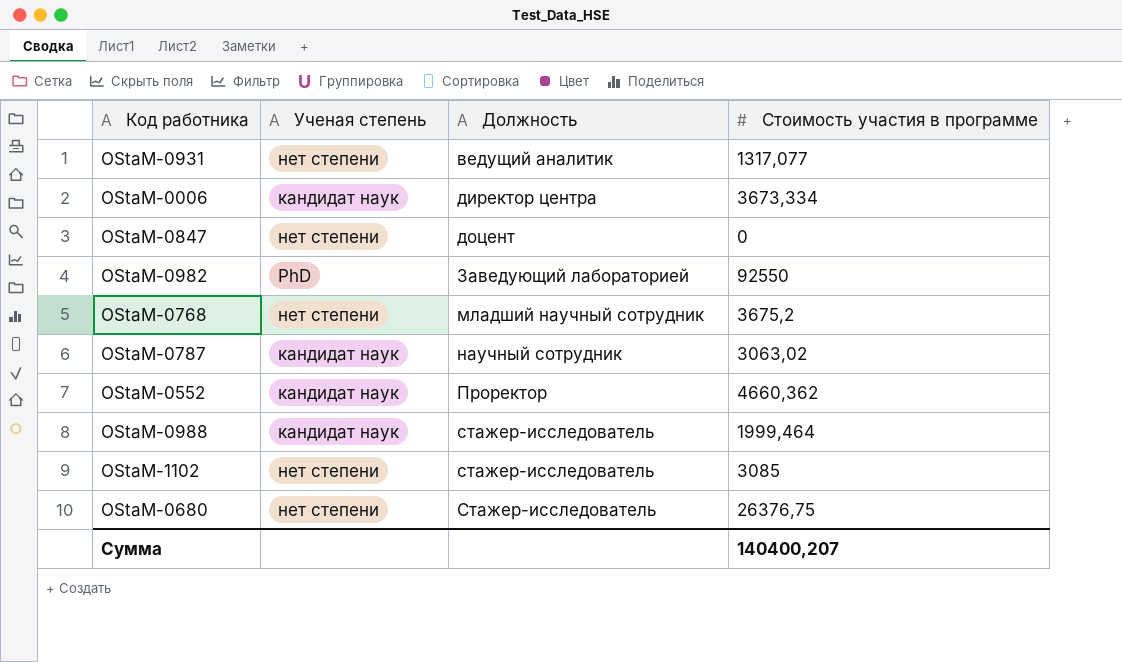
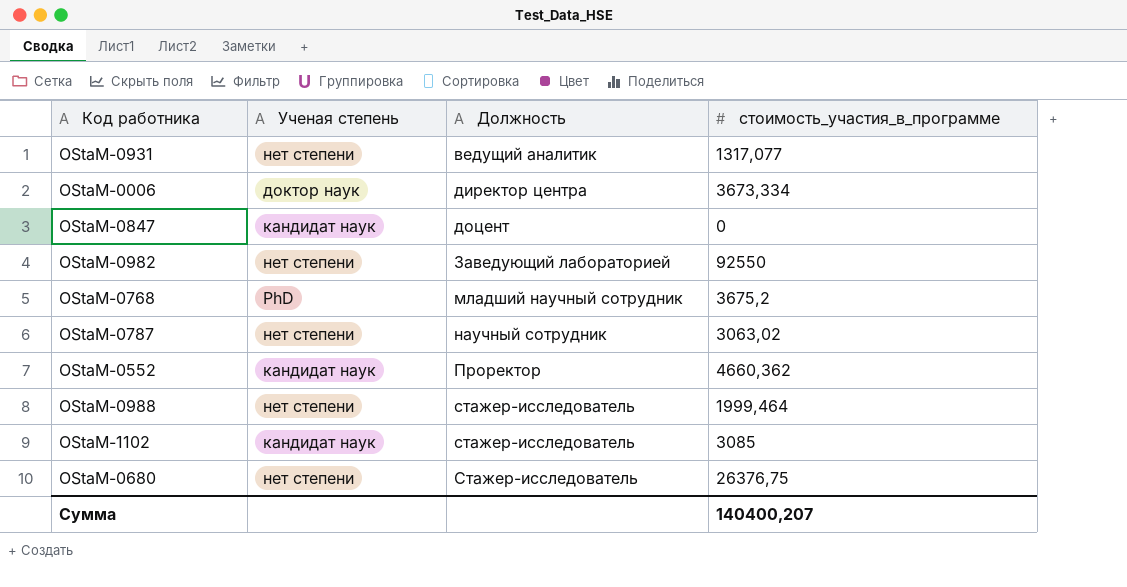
column name: Стоимость участия в программе -> стоимость_участия_в_программе
OStaM-0006 | Ученая степень: кандидат наук -> доктор наук
OStaM-0847 | Ученая степень: нет степени -> кандидат наук
OStaM-0982 | Ученая степень: PhD -> нет степени
OStaM-0768 | Ученая степень: нет степени -> PhD
OStaM-0787 | Ученая степень: кандидат наук -> нет степени
OStaM-0988 | Ученая степень: кандидат наук -> нет степени
OStaM-1102 | Ученая степень: нет степени -> кандидат наук

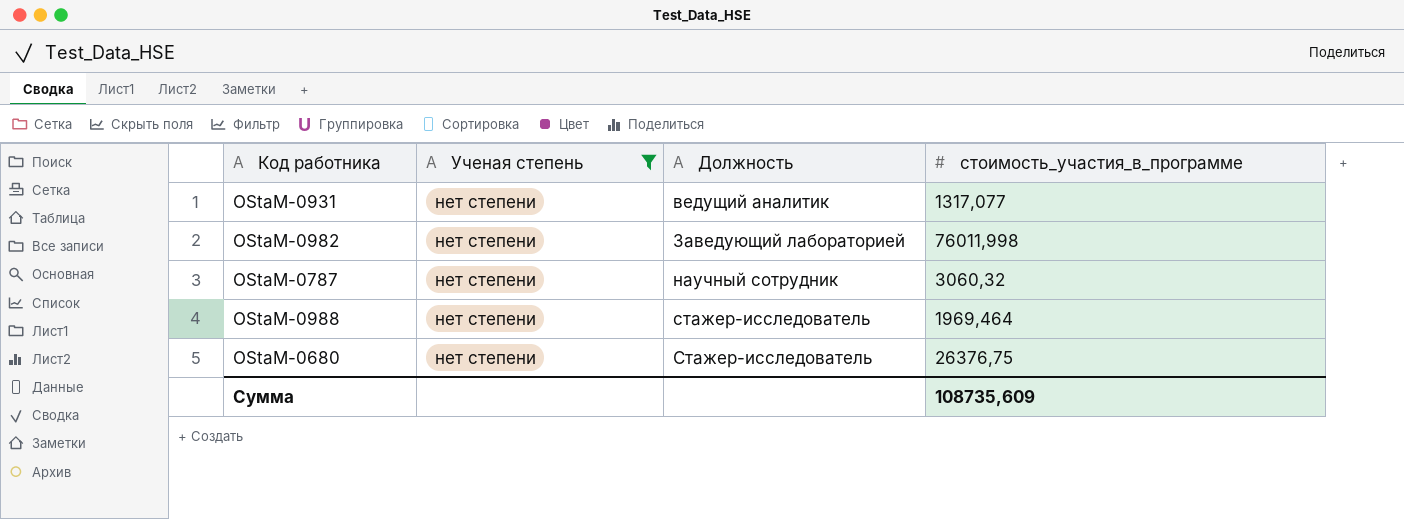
filter: none -> Ученая степень = нет степени
OStaM-0982 | стоимость_участия_в_программе: 92550 -> 76011,998
OStaM-0787 | стоимость_участия_в_программе: 3063,02 -> 3060,32
OStaM-0988 | стоимость_участия_в_программе: 1999,464 -> 1969,464
Сумма | стоимость_участия_в_программе: 140400,207 -> 108735,609

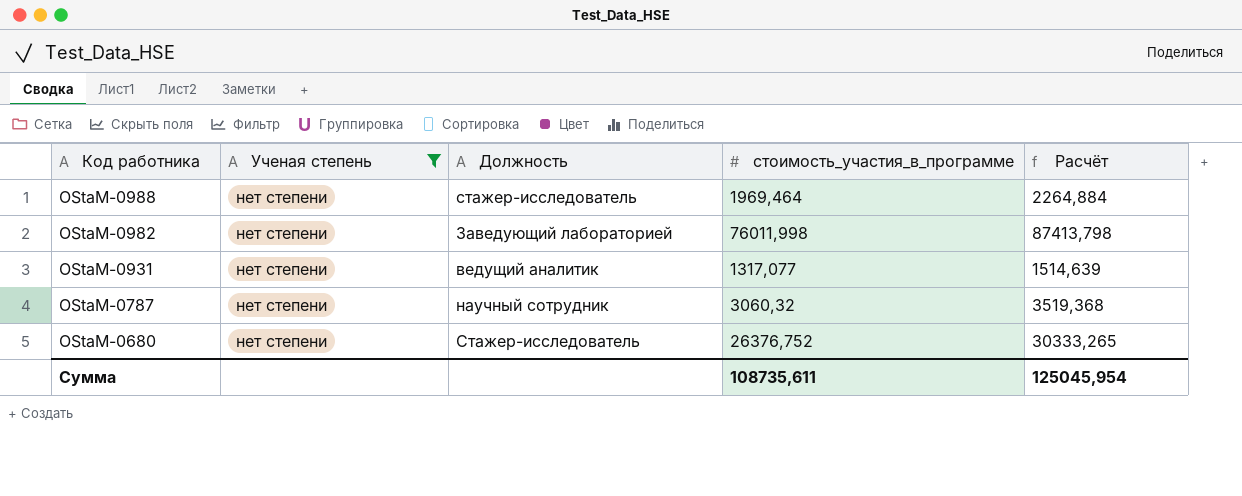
row order: Должность ascending -> Код работника descending
column Расчёт | formula: none -> [стоимость_участия_в_программе] * 1,15
OStaM-0680 | стоимость_участия_в_программе: 26376,75 -> 26376,752
Сумма | стоимость_участия_в_программе: 108735,609 -> 108735,611

